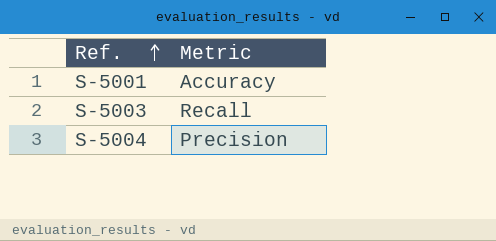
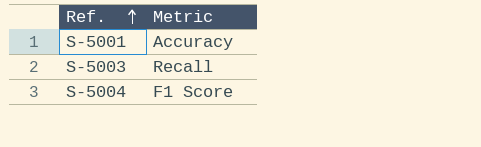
S-5004 | Metric: Precision -> F1 Score

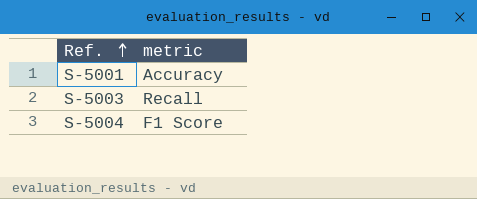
column name: Metric -> metric

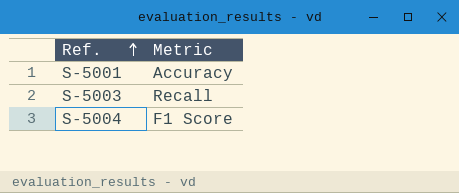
column name: metric -> Metric

